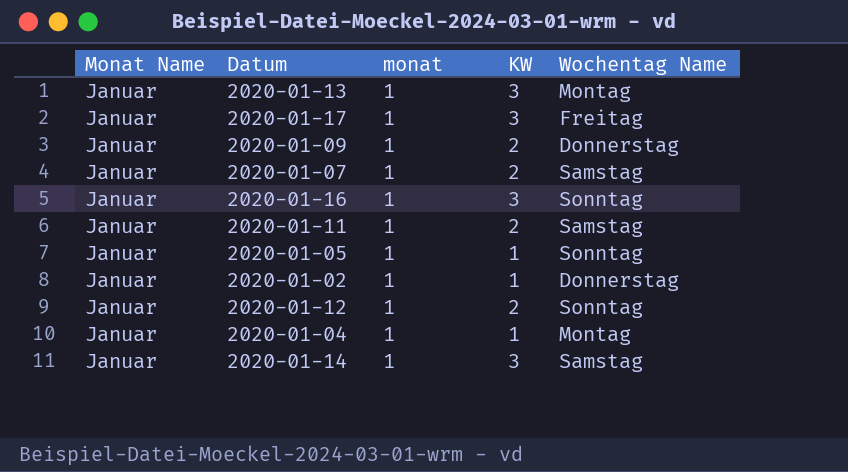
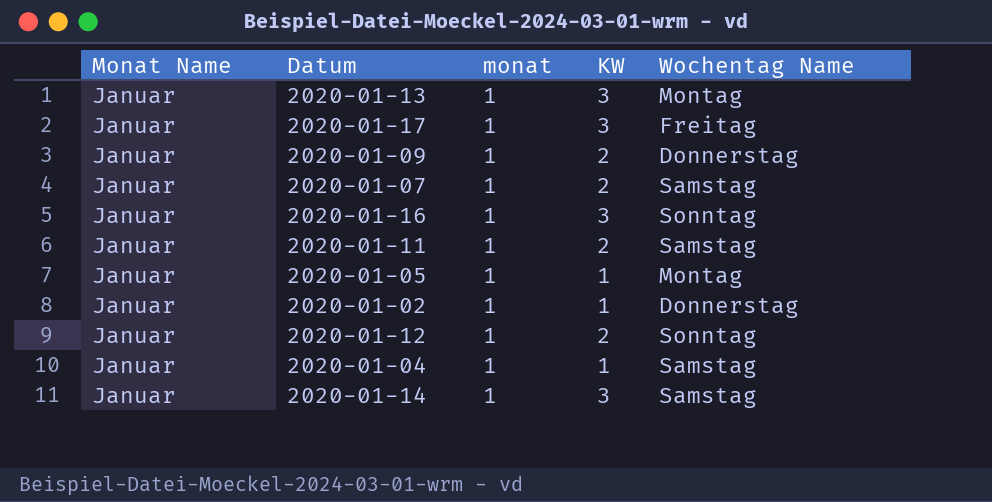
2020-01-05 | Wochentag Name: Sonntag -> Montag
2020-01-04 | Wochentag Name: Montag -> Samstag

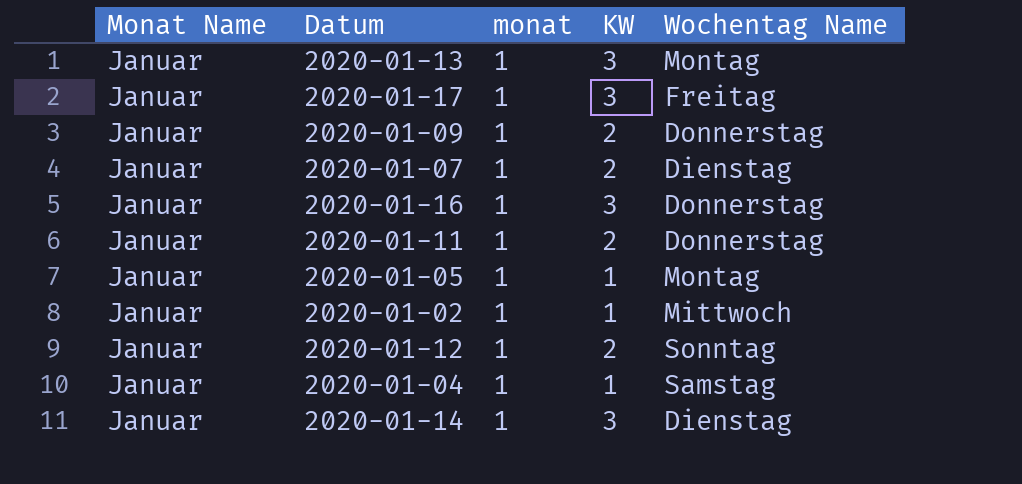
2020-01-07 | Wochentag Name: Samstag -> Dienstag
2020-01-16 | Wochentag Name: Sonntag -> Donnerstag
2020-01-11 | Wochentag Name: Samstag -> Donnerstag
2020-01-02 | Wochentag Name: Donnerstag -> Mittwoch
2020-01-14 | Wochentag Name: Samstag -> Dienstag

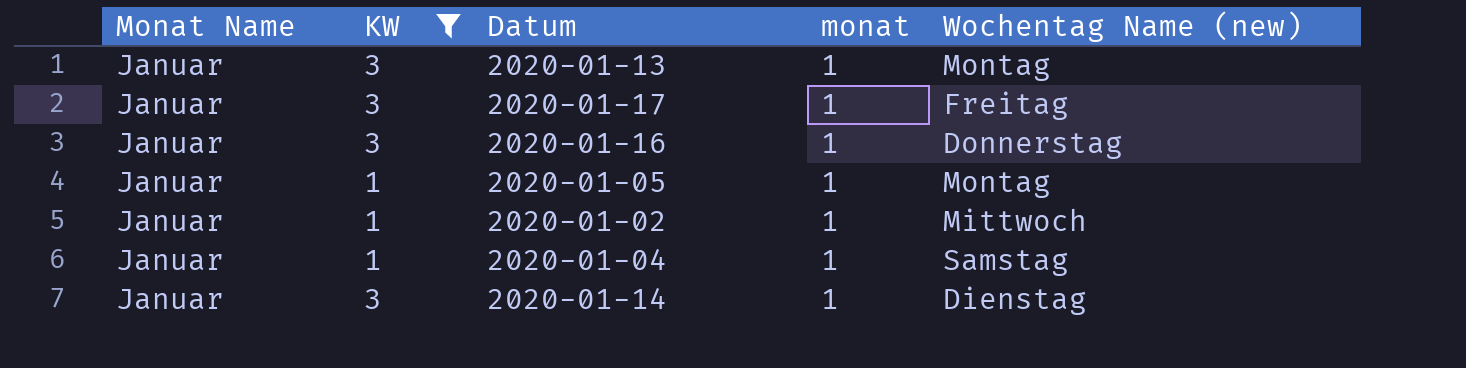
filter: none -> KW != 2
column KW | position: 4 -> 2
column name: Wochentag Name -> Wochentag Name (new)

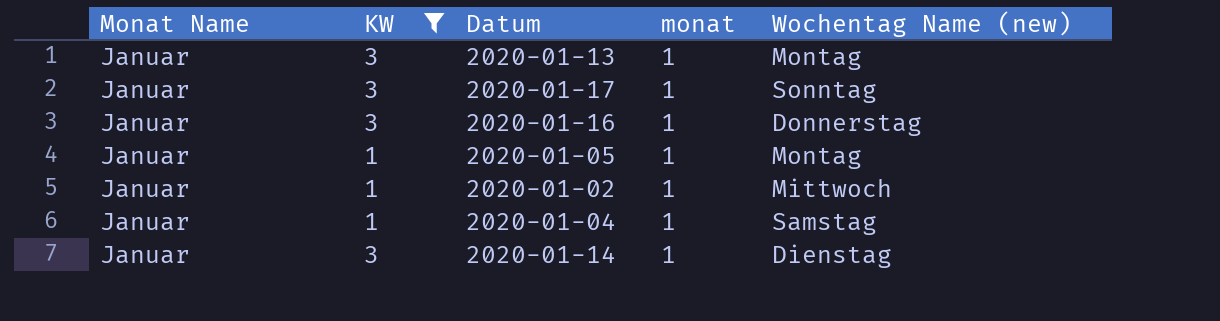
2020-01-17 | Wochentag Name (new): Freitag -> Sonntag

